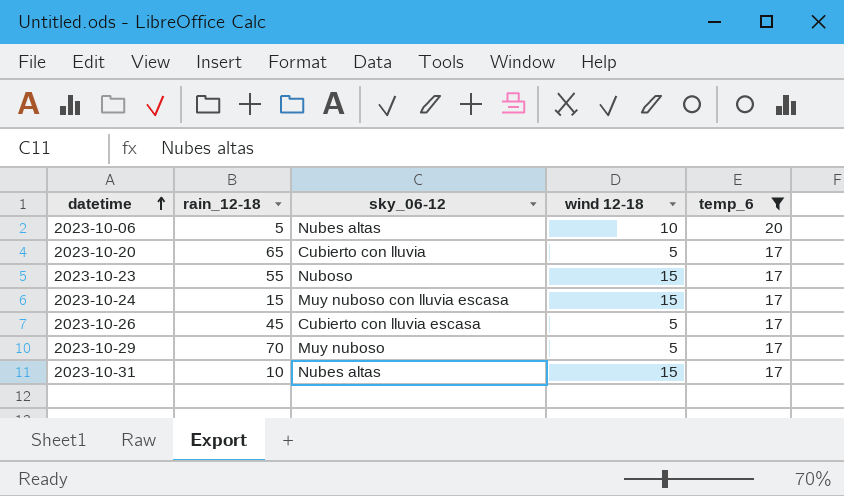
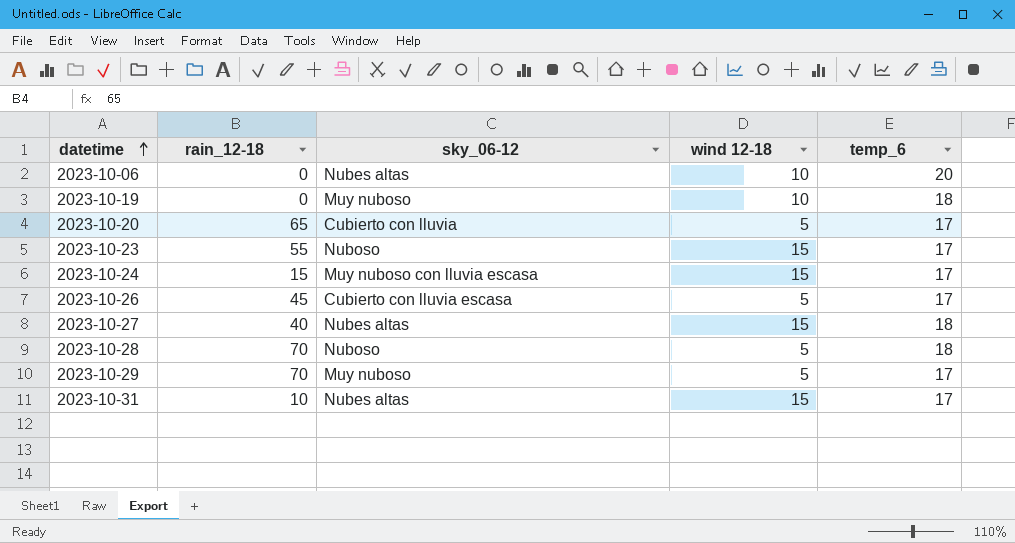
filter: temp_6 != 18 -> none
2023-10-06 | rain_12-18: 5 -> 0

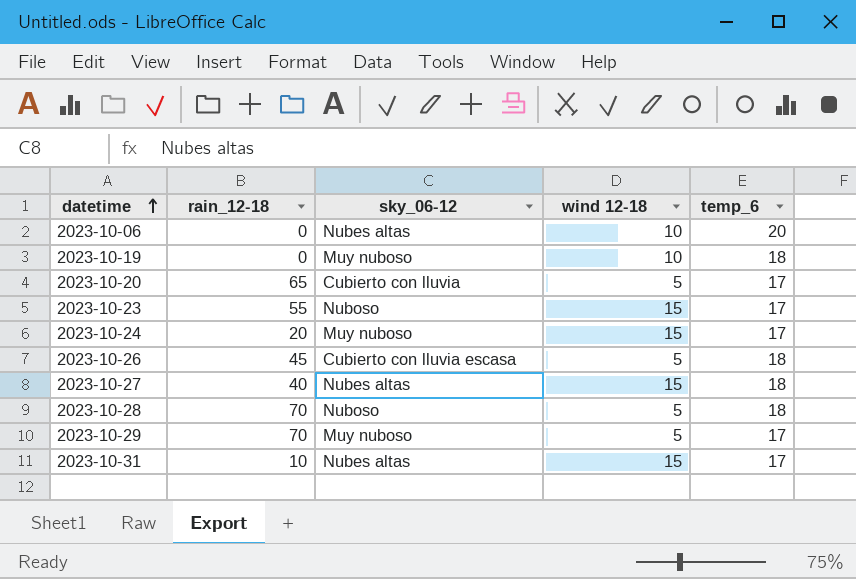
2023-10-24 | rain_12-18: 15 -> 20
2023-10-24 | sky_06-12: Muy nuboso con lluvia escasa -> Muy nuboso
2023-10-26 | temp_6: 17 -> 18

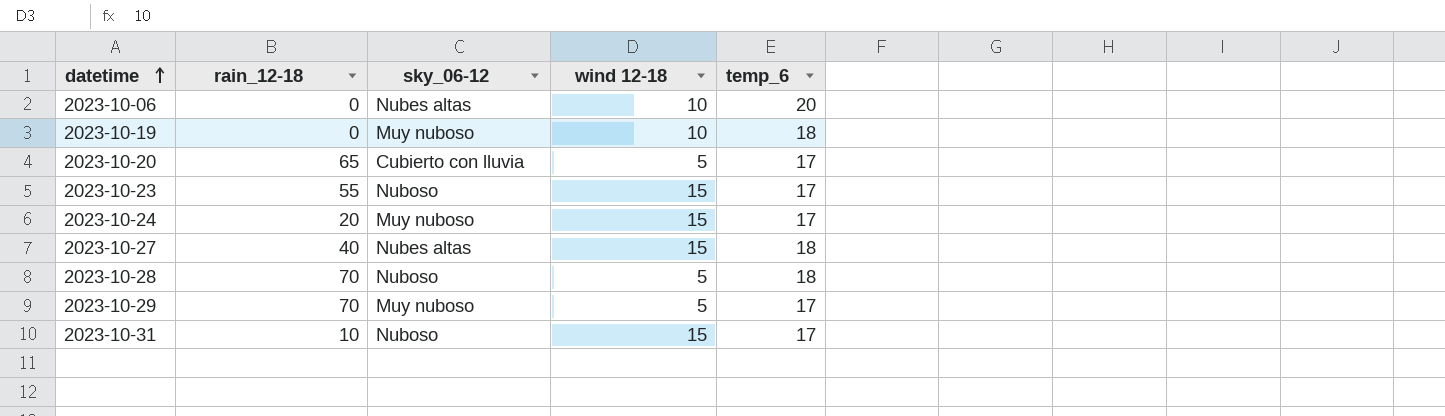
row 2023-10-26: 45 | Cubierto con lluvia escasa | 5 | 18 -> none
2023-10-31 | sky_06-12: Nubes altas -> Nuboso

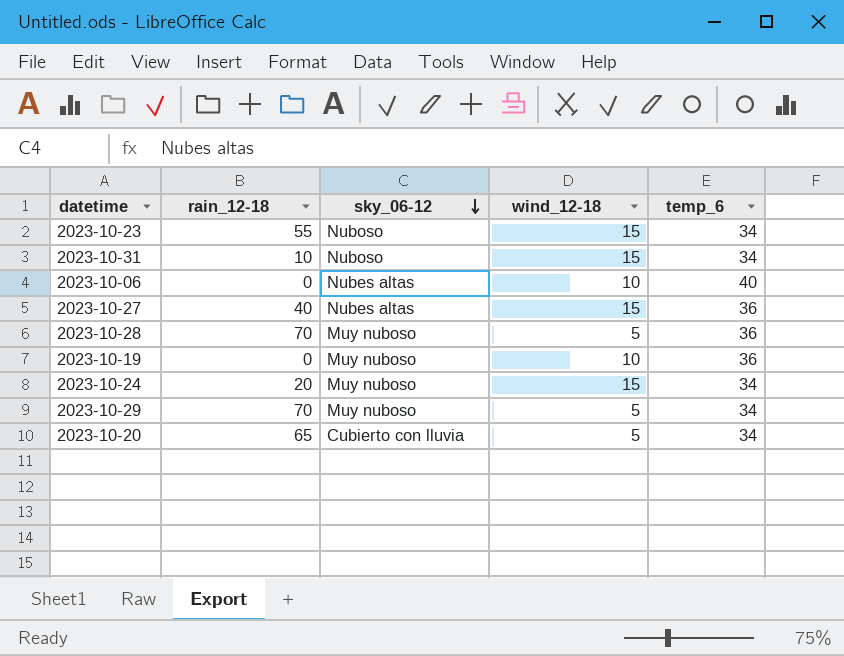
row order: datetime ascending -> sky_06-12 descending
column name: wind 12-18 -> wind_12-18
2023-10-23 | temp_6: 17 -> 34
2023-10-31 | temp_6: 17 -> 34
2023-10-06 | temp_6: 20 -> 40
2023-10-27 | temp_6: 18 -> 36
2023-10-28 | sky_06-12: Nuboso -> Muy nuboso
2023-10-28 | temp_6: 18 -> 36
2023-10-19 | temp_6: 18 -> 36
2023-10-24 | temp_6: 17 -> 34
2023-10-29 | temp_6: 17 -> 34
2023-10-20 | temp_6: 17 -> 34

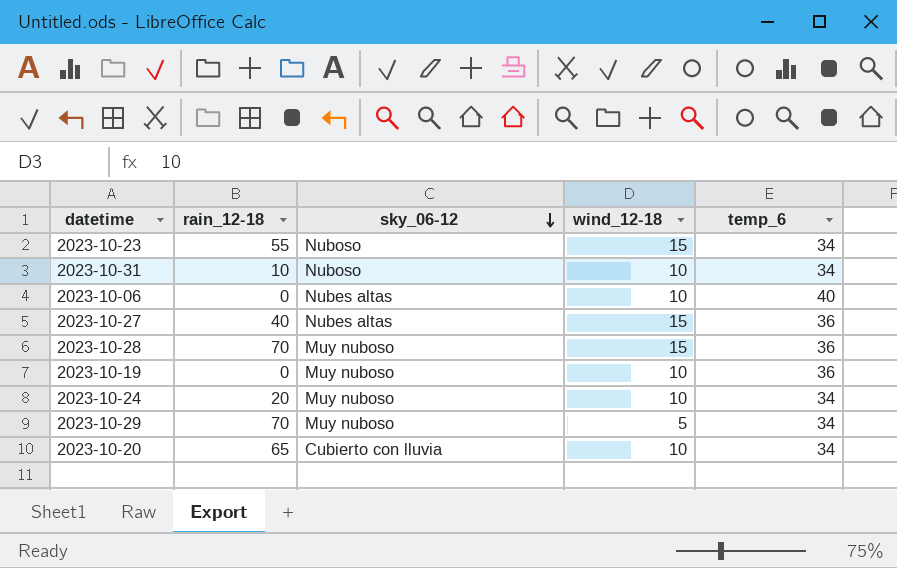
2023-10-31 | wind_12-18: 15 -> 10
2023-10-28 | wind_12-18: 5 -> 15
2023-10-24 | wind_12-18: 15 -> 10
2023-10-20 | wind_12-18: 5 -> 10

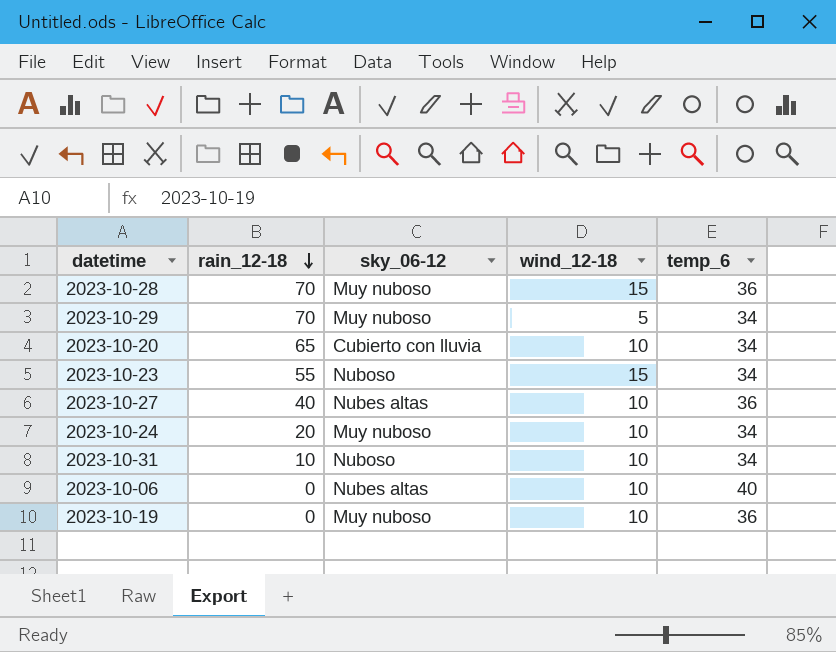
row order: sky_06-12 descending -> rain_12-18 descending
2023-10-27 | wind_12-18: 15 -> 10

